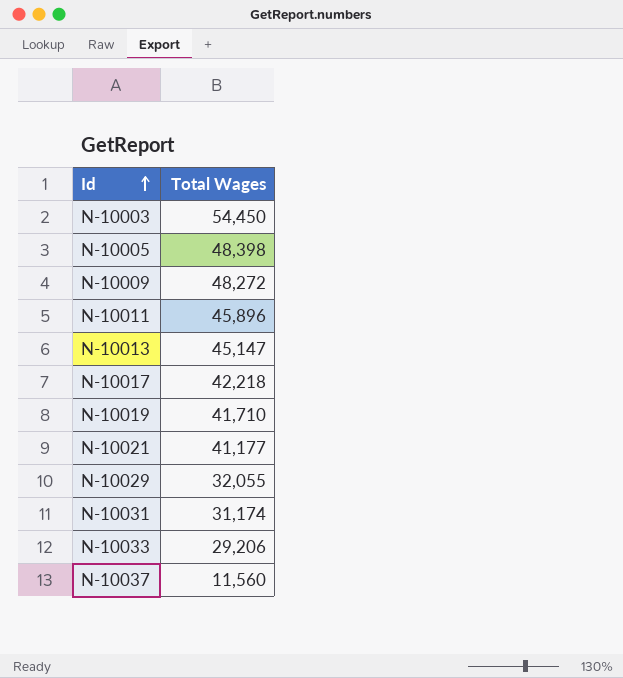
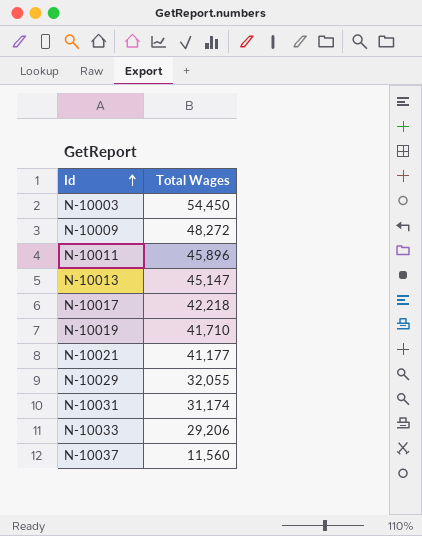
row N-10005: 48,398 -> none

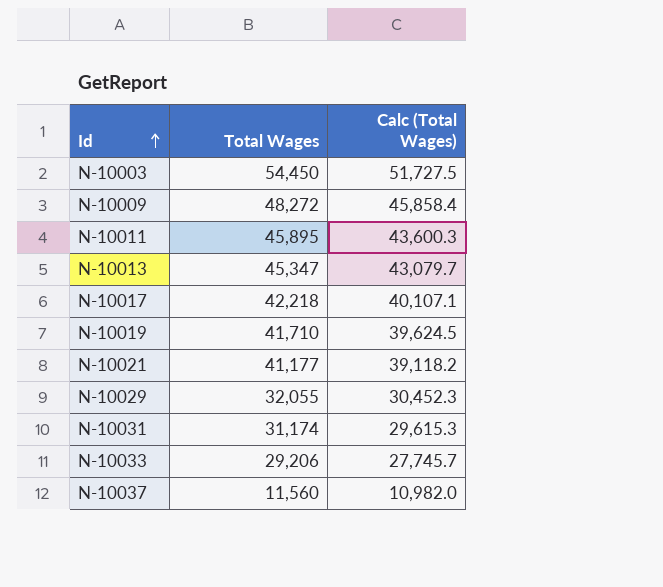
column Calc (Total Wages) | formula: none -> [Total Wages] * 0.95
N-10011 | Total Wages: 45,896 -> 45,895
N-10013 | Total Wages: 45,147 -> 45,347

